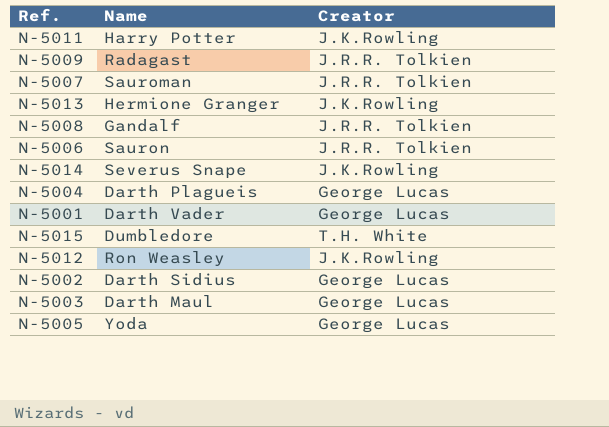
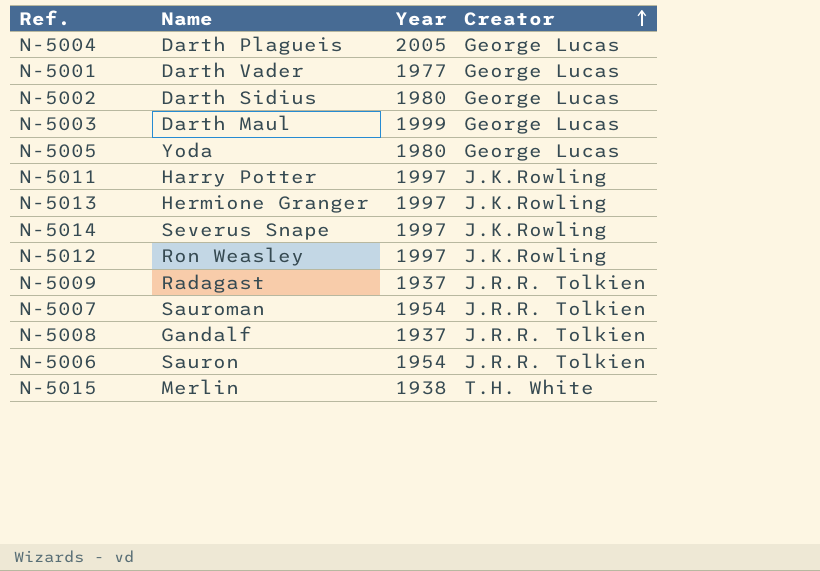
row order: none -> Creator ascending
column Year | position: none -> 3
N-5015 | Name: Dumbledore -> Merlin

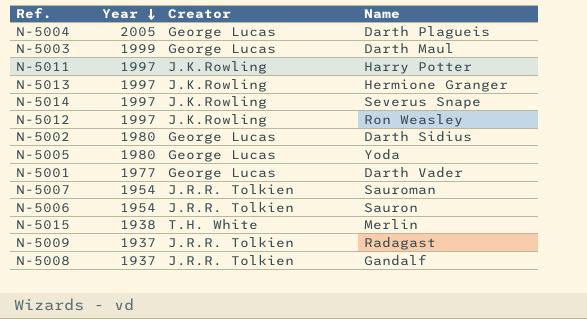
row order: Creator ascending -> Year descending
column Name | position: 2 -> 4

